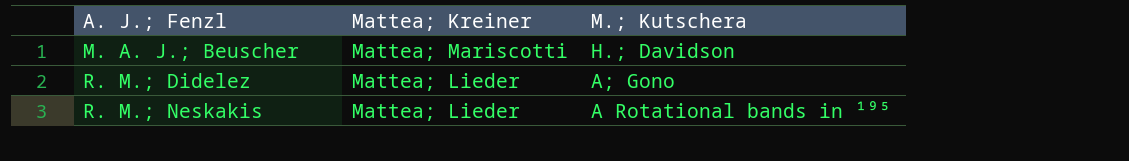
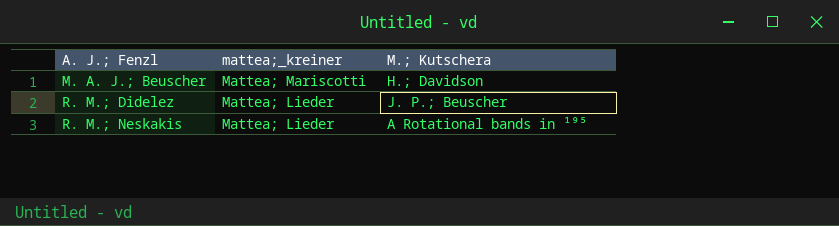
column name: Mattea; Kreiner -> mattea;_kreiner
R. M.; Didelez | M.; Kutschera: A; Gono -> J. P.; Beuscher

